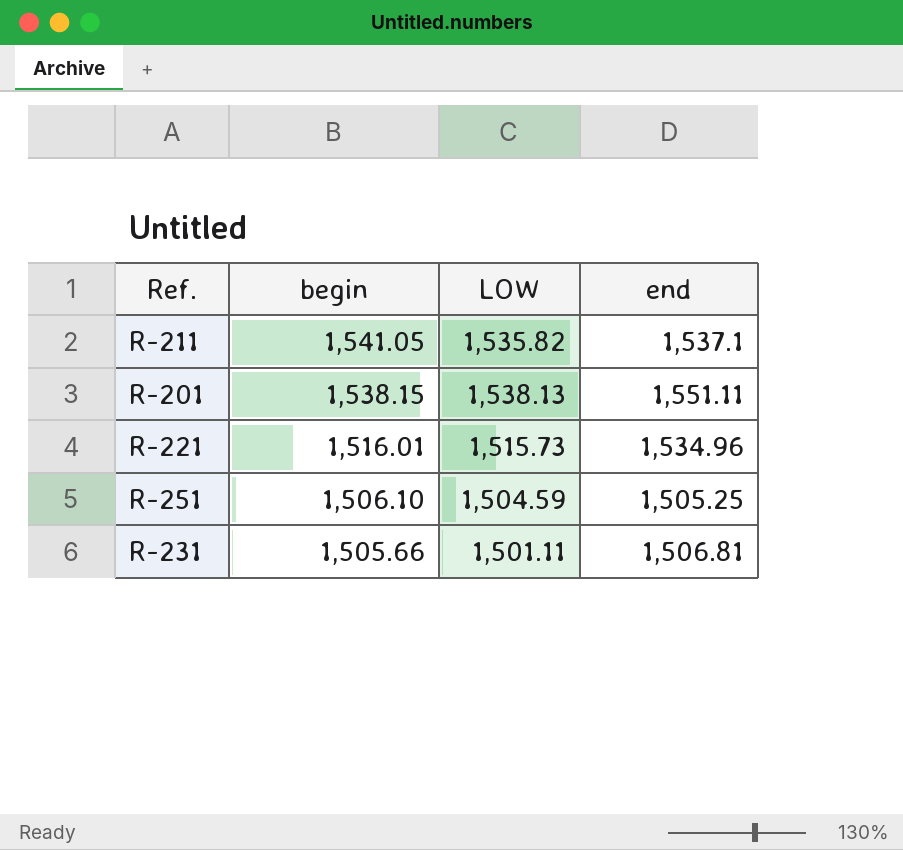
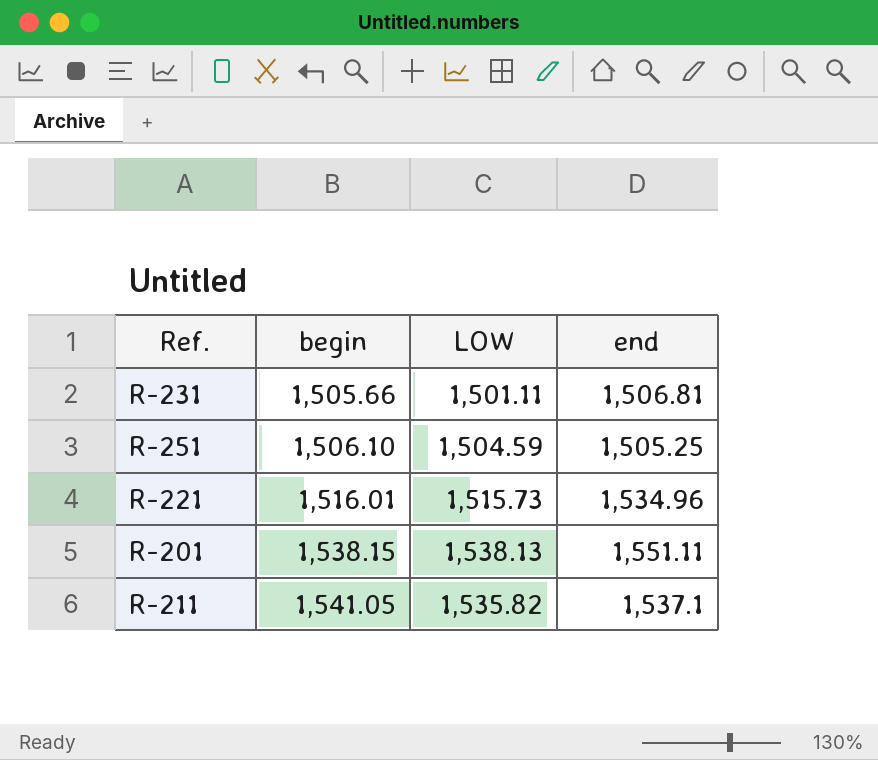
row order: begin descending -> begin ascending

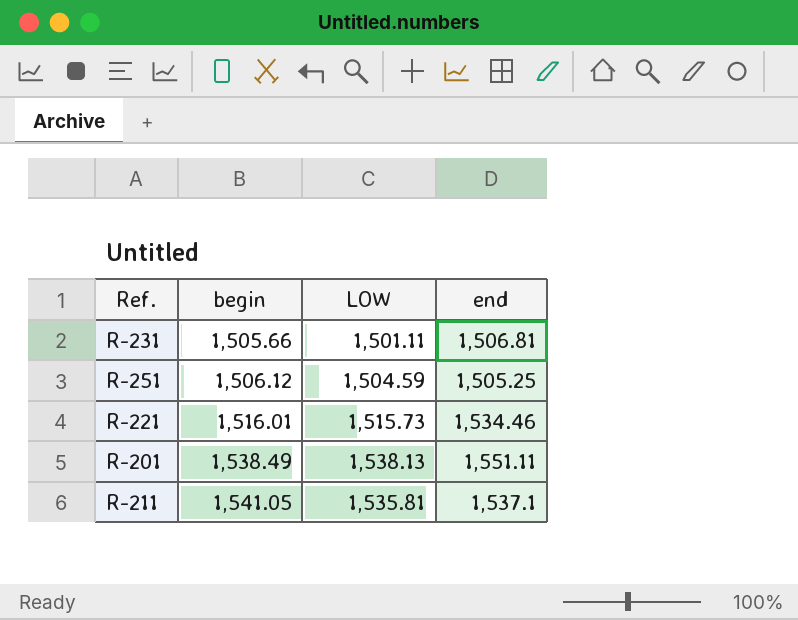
R-251 | begin: 1,506.10 -> 1,506.12
R-221 | end: 1,534.96 -> 1,534.46
R-201 | begin: 1,538.15 -> 1,538.49
R-211 | LOW: 1,535.82 -> 1,535.81

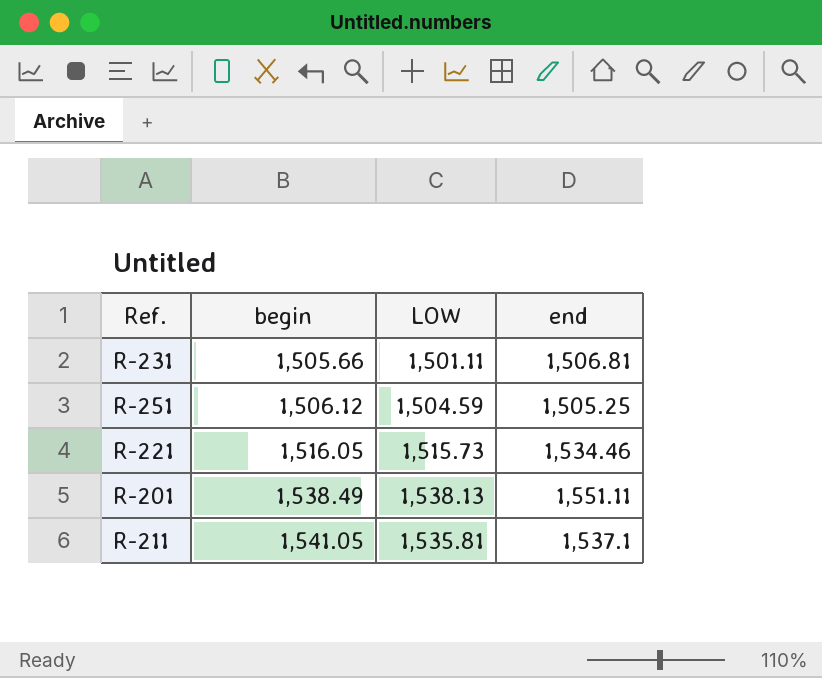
R-221 | begin: 1,516.01 -> 1,516.05

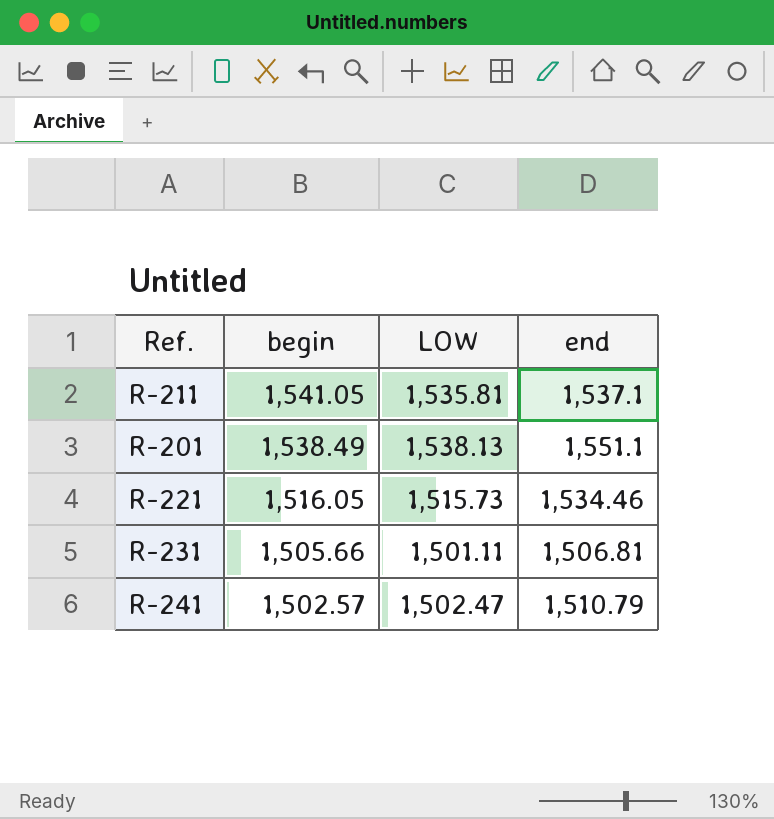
row order: begin ascending -> begin descending
row R-251: 1,506.12 | 1,504.59 | 1,505.25 -> none
R-201 | end: 1,551.11 -> 1,551.1
row R-241: none -> 1,502.57 | 1,502.47 | 1,510.79

